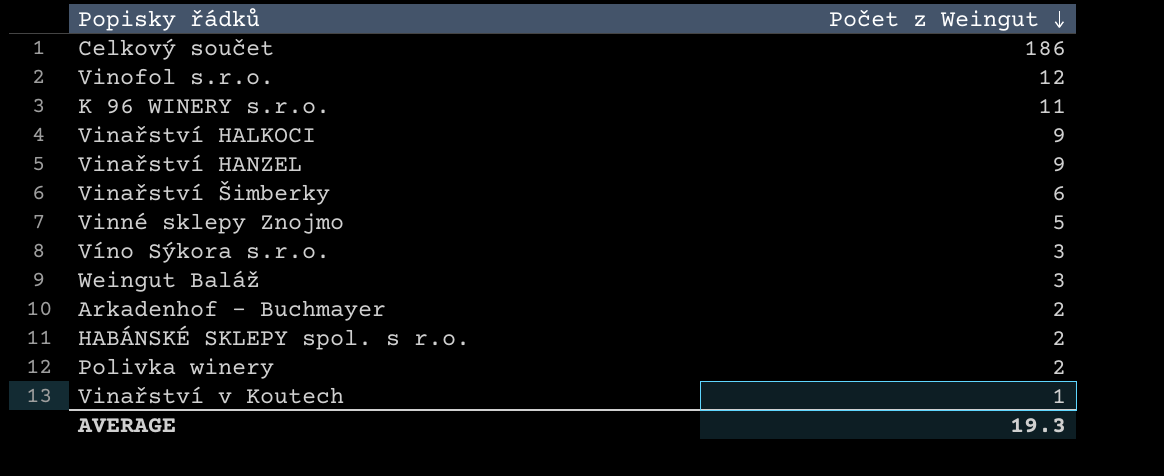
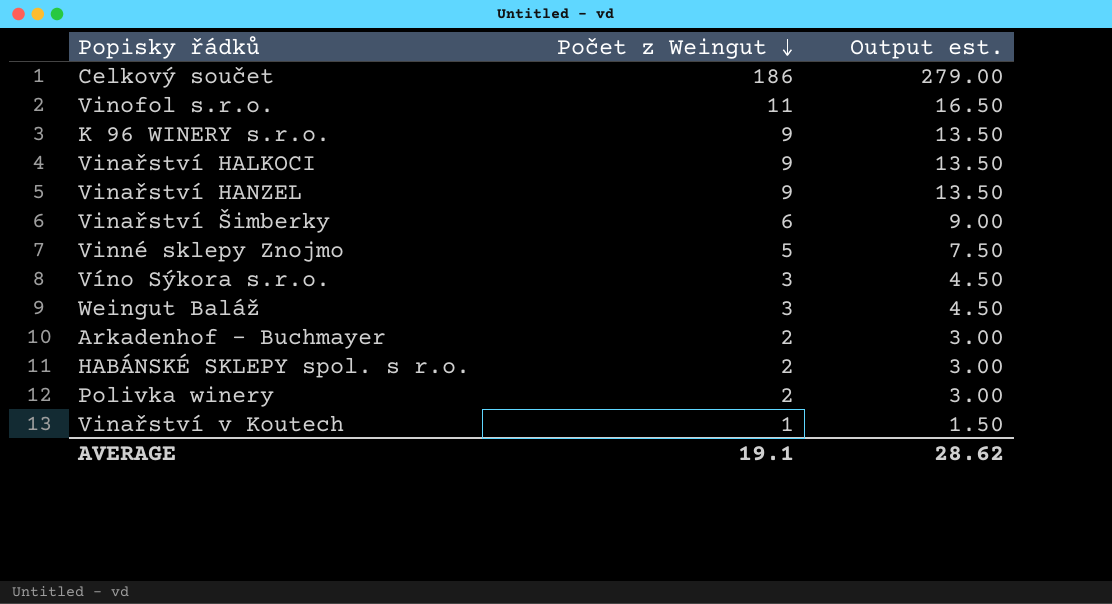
column Output est. | formula: none -> [Počet z Weingut] * 1.5
Vinofol s.r.o. | Počet z Weingut: 12 -> 11
K 96 WINERY s.r.o. | Počet z Weingut: 11 -> 9
AVERAGE | Počet z Weingut: 19.3 -> 19.1

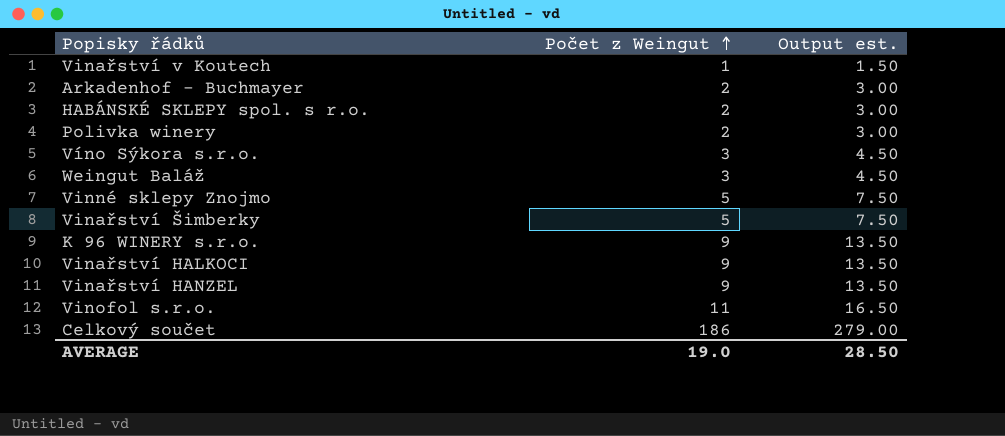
row order: Počet z Weingut descending -> Počet z Weingut ascending
Vinařství Šimberky | Počet z Weingut: 6 -> 5
Vinařství Šimberky | Output est.: 9.00 -> 7.50
AVERAGE | Počet z Weingut: 19.1 -> 19.0
AVERAGE | Output est.: 28.62 -> 28.50

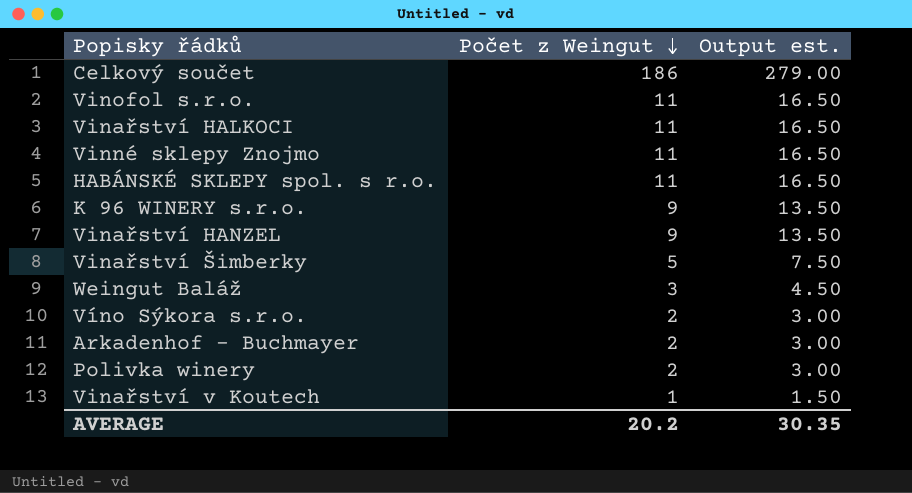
row order: Počet z Weingut ascending -> Počet z Weingut descending
Vinařství HALKOCI | Počet z Weingut: 9 -> 11
Vinařství HALKOCI | Output est.: 13.50 -> 16.50
Vinné sklepy Znojmo | Počet z Weingut: 5 -> 11
Vinné sklepy Znojmo | Output est.: 7.50 -> 16.50
HABÁNSKÉ SKLEPY spol. s r.o. | Počet z Weingut: 2 -> 11
HABÁNSKÉ SKLEPY spol. s r.o. | Output est.: 3.00 -> 16.50
Víno Sýkora s.r.o. | Počet z Weingut: 3 -> 2
Víno Sýkora s.r.o. | Output est.: 4.50 -> 3.00
AVERAGE | Počet z Weingut: 19.0 -> 20.2
AVERAGE | Output est.: 28.50 -> 30.35

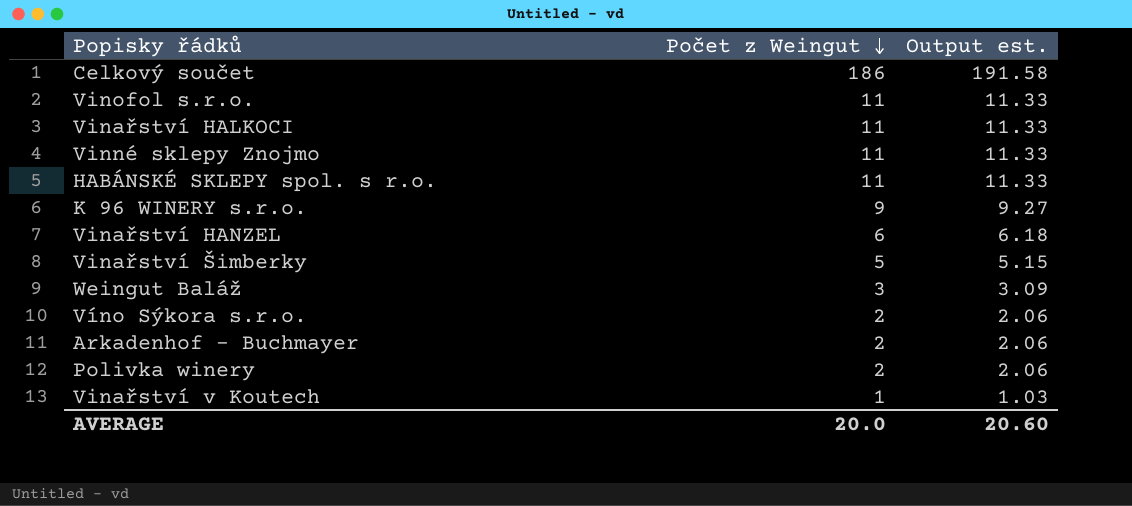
column Output est. | formula: [Počet z Weingut] * 1.5 -> [Počet z Weingut] * 1.03
Vinařství HANZEL | Počet z Weingut: 9 -> 6
AVERAGE | Počet z Weingut: 20.2 -> 20.0
AVERAGE | Output est.: 30.35 -> 20.60

